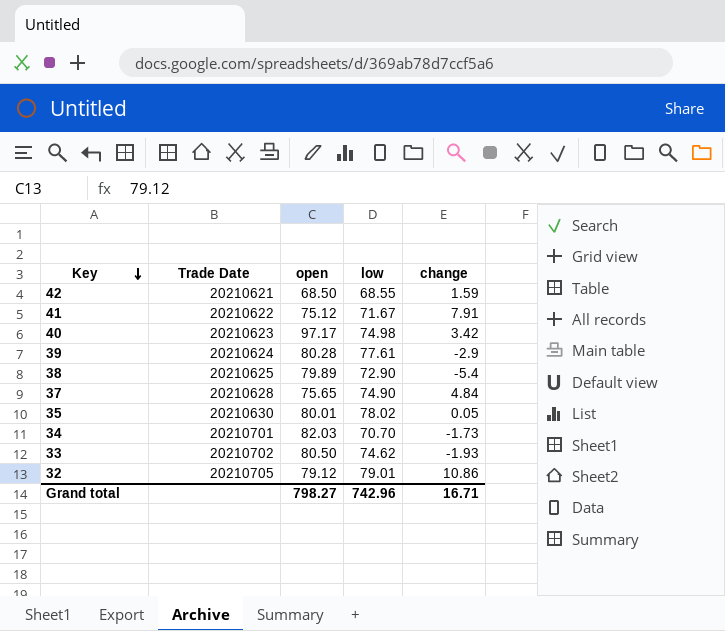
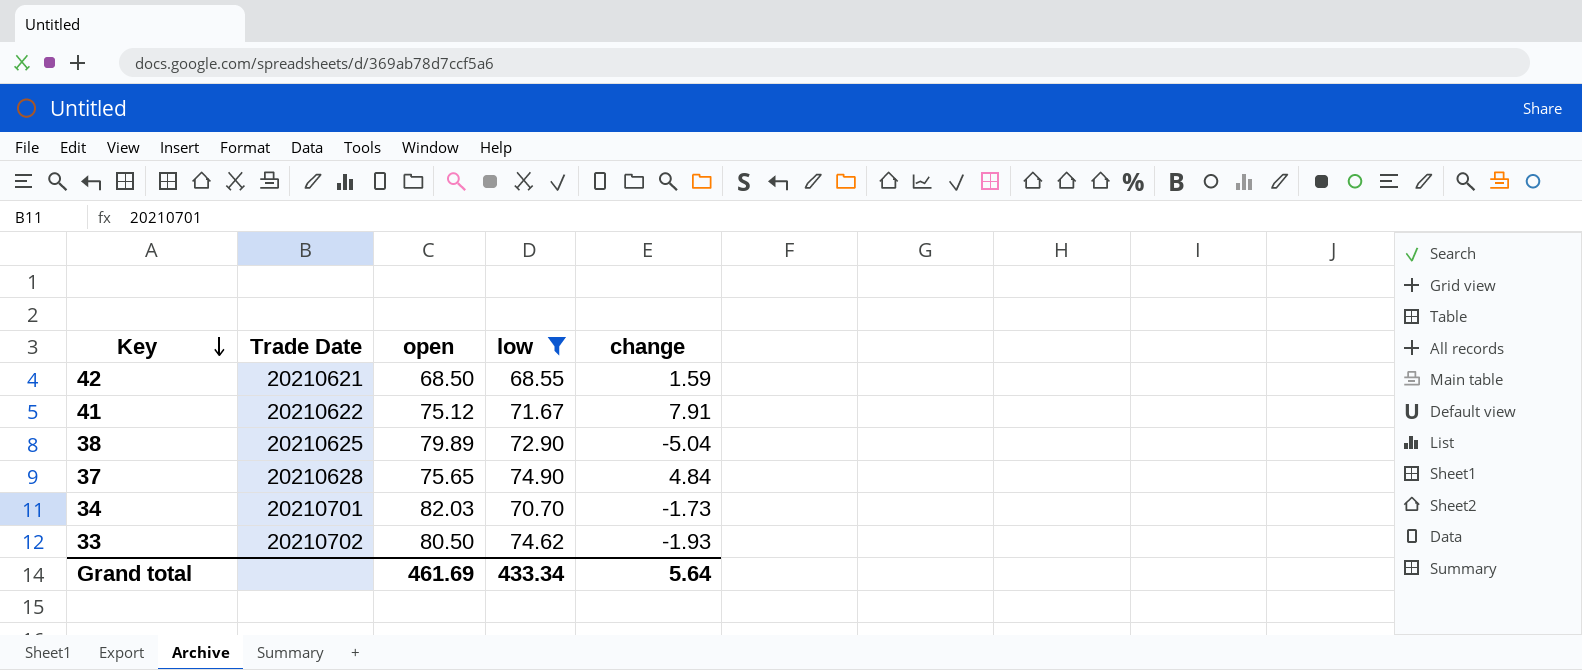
filter: none -> low <= 74.90
38 | change: -5.4 -> -5.04
Grand total | open: 798.27 -> 461.69
Grand total | low: 742.96 -> 433.34
Grand total | change: 16.71 -> 5.64

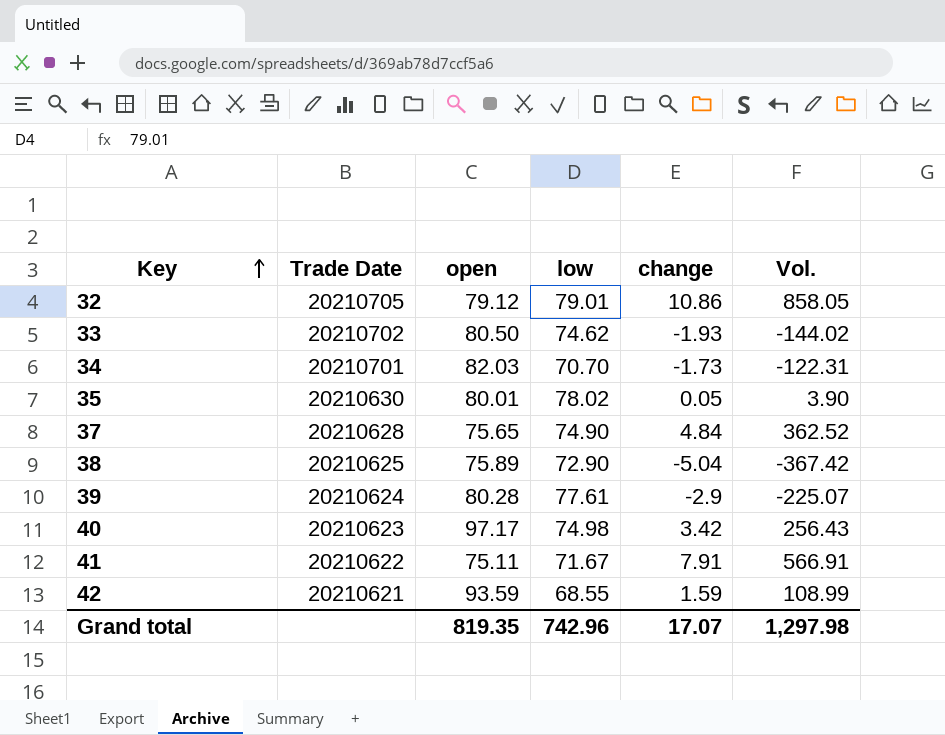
filter: low <= 74.90 -> none
row order: Key descending -> Key ascending
column Vol. | formula: none -> [low] * [change]
38 | open: 79.89 -> 75.89
41 | open: 75.12 -> 75.11
42 | open: 68.50 -> 93.59
Grand total | open: 461.69 -> 819.35
Grand total | low: 433.34 -> 742.96
Grand total | change: 5.64 -> 17.07

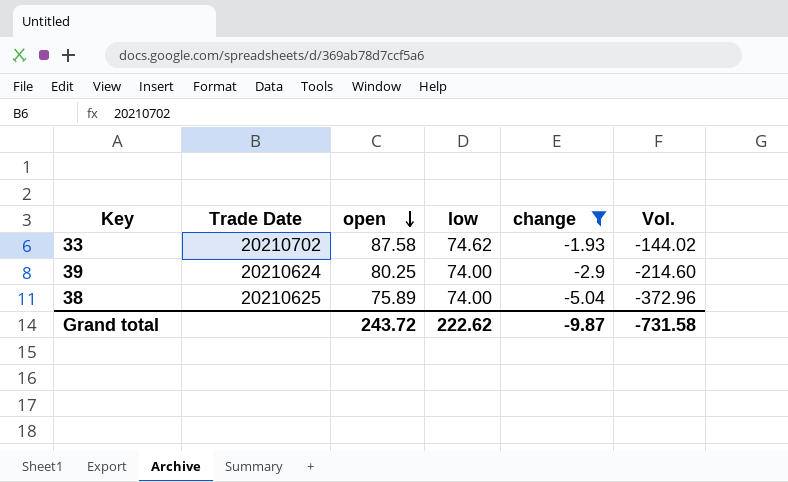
filter: none -> change <= -1.93
row order: Key ascending -> open descending
33 | open: 80.50 -> 87.58
39 | open: 80.28 -> 80.25
39 | low: 77.61 -> 74.00
39 | Vol.: -225.07 -> -214.60
38 | low: 72.90 -> 74.00
38 | Vol.: -367.42 -> -372.96
Grand total | open: 819.35 -> 243.72
Grand total | low: 742.96 -> 222.62
Grand total | change: 17.07 -> -9.87
Grand total | Vol.: 1,297.98 -> -731.58

